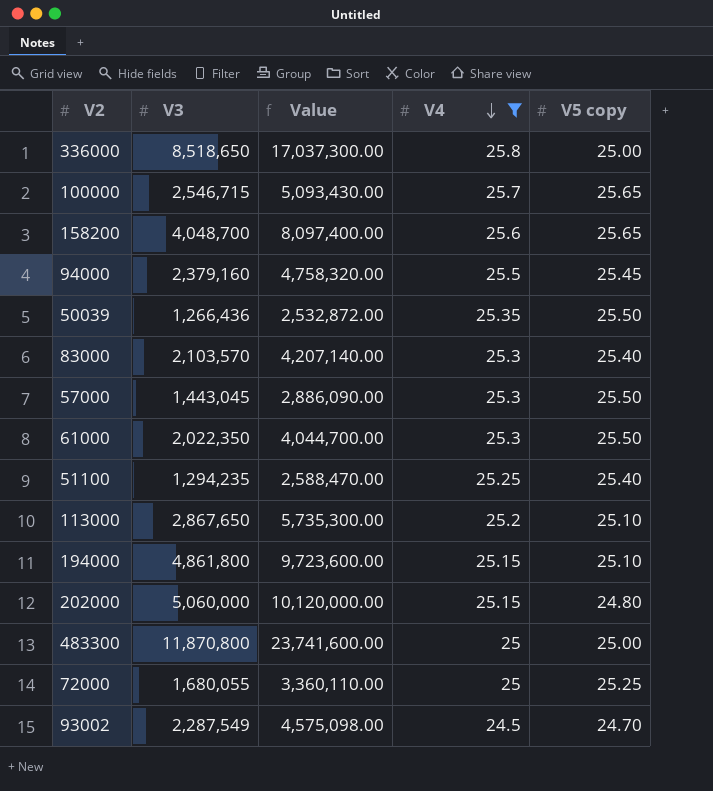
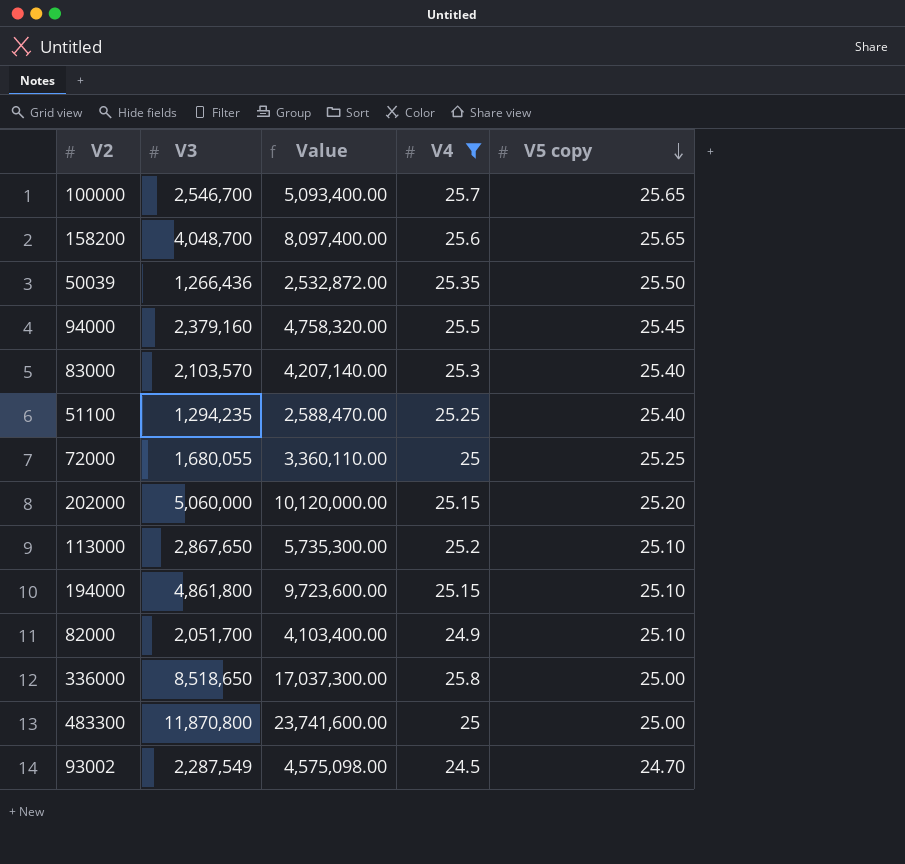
row order: V4 descending -> V5 copy descending
row 57000: 1,443,045 | 2,886,090.00 | 25.3 | 25.50 -> none
row 61000: 2,022,350 | 4,044,700.00 | 25.3 | 25.50 -> none
100000 | V3: 2,546,715 -> 2,546,700
100000 | Value: 5,093,430.00 -> 5,093,400.00
202000 | V5 copy: 24.80 -> 25.20
row 82000: none -> 2,051,700 | 4,103,400.00 | 24.9 | 25.10

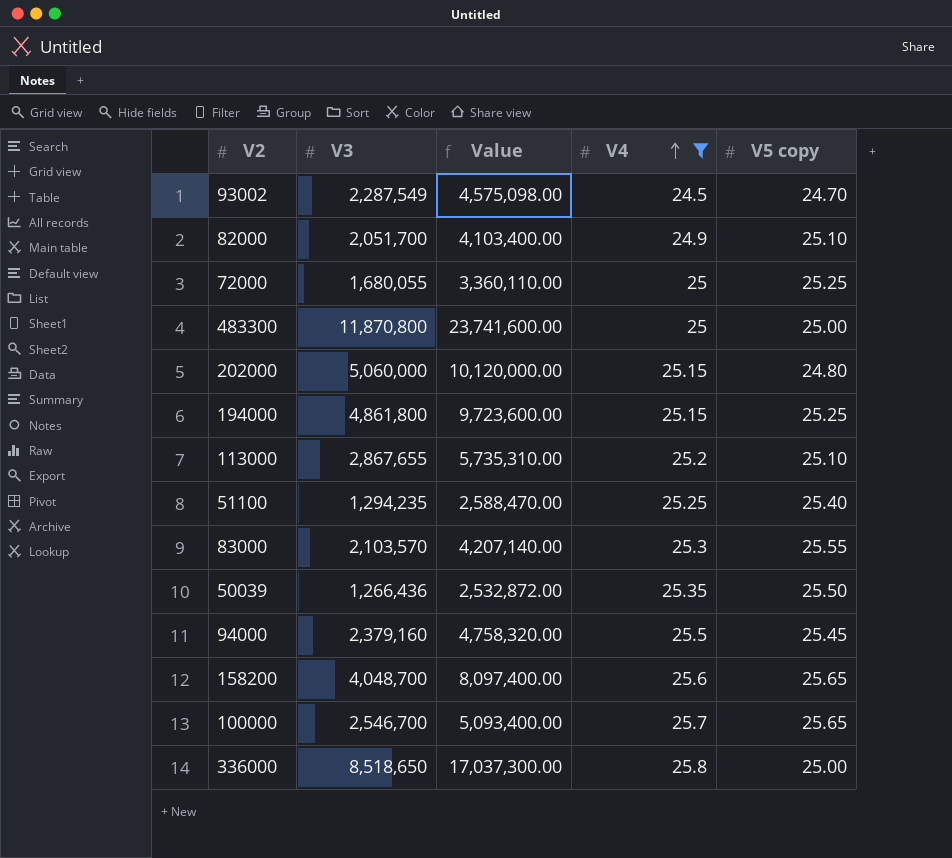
row order: V5 copy descending -> V4 ascending
202000 | V5 copy: 25.20 -> 24.80
194000 | V5 copy: 25.10 -> 25.25
113000 | V3: 2,867,650 -> 2,867,655
113000 | Value: 5,735,300.00 -> 5,735,310.00
83000 | V5 copy: 25.40 -> 25.55

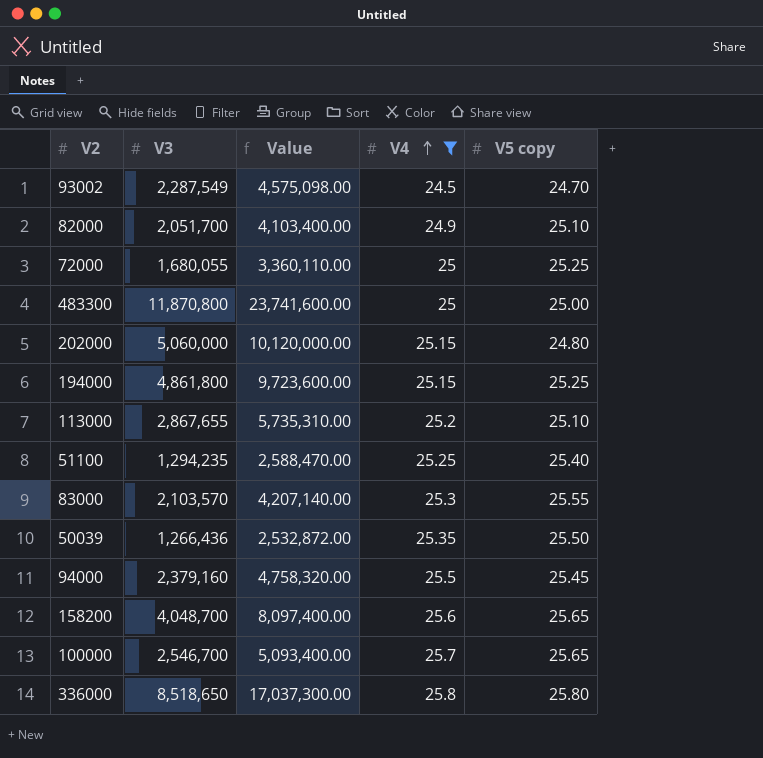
336000 | V5 copy: 25.00 -> 25.80

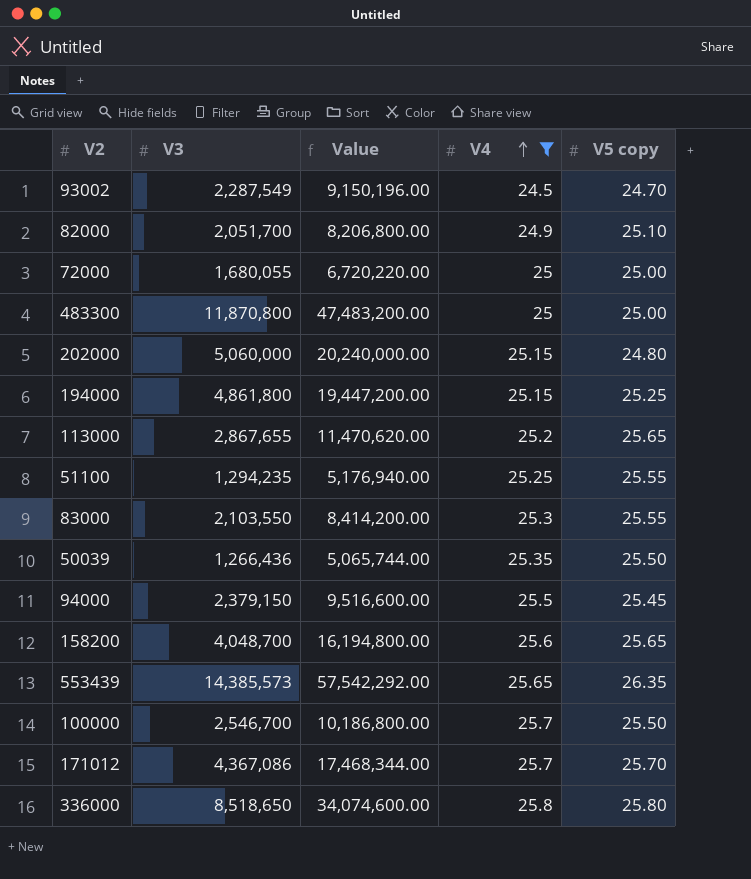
column Value | formula: [V3] * 2 -> [V3] * 4
72000 | V5 copy: 25.25 -> 25.00
113000 | V5 copy: 25.10 -> 25.65
51100 | V5 copy: 25.40 -> 25.55
83000 | V3: 2,103,570 -> 2,103,550
94000 | V3: 2,379,160 -> 2,379,150
row 553439: none -> 14,385,573 | 57,542,292.00 | 25.65 | 26.35
100000 | V5 copy: 25.65 -> 25.50
row 171012: none -> 4,367,086 | 17,468,344.00 | 25.7 | 25.70

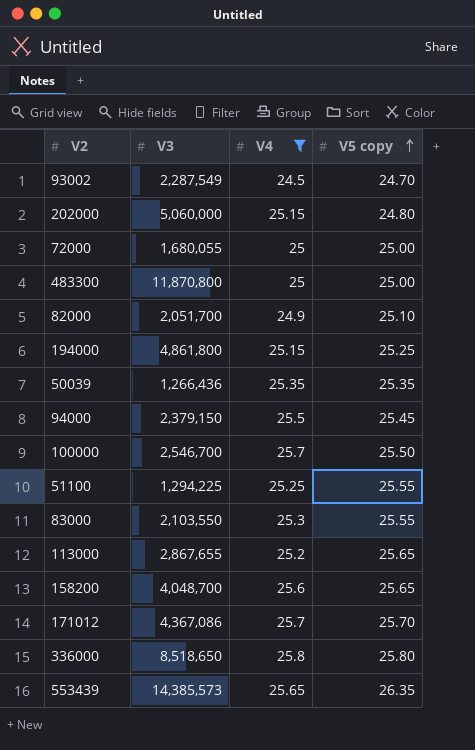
row order: V4 ascending -> V5 copy ascending
column Value | formula: [V3] * 4 -> none
50039 | V5 copy: 25.50 -> 25.35
51100 | V3: 1,294,235 -> 1,294,225

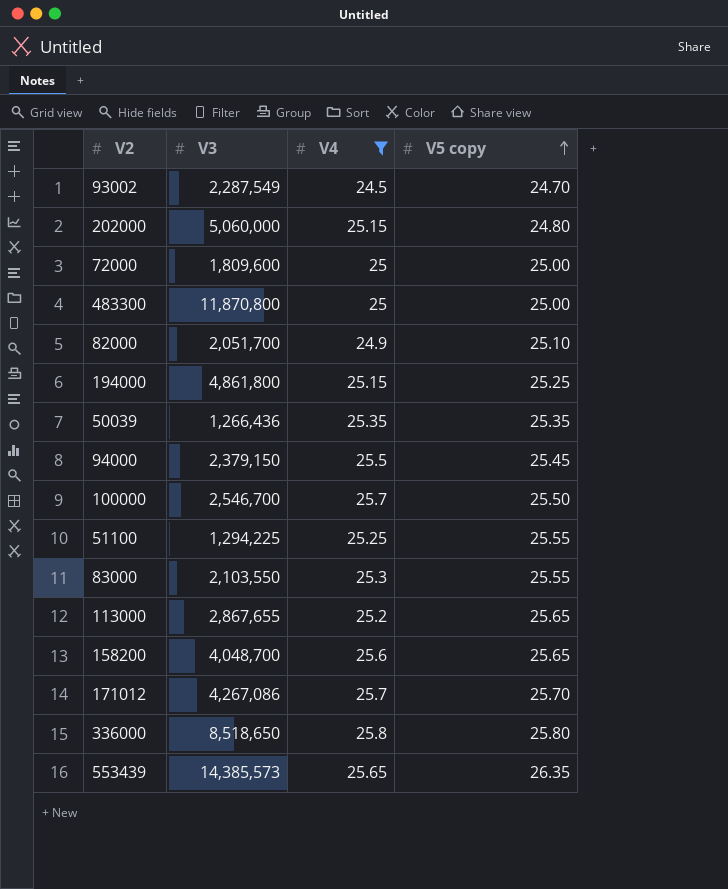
72000 | V3: 1,680,055 -> 1,809,600
171012 | V3: 4,367,086 -> 4,267,086

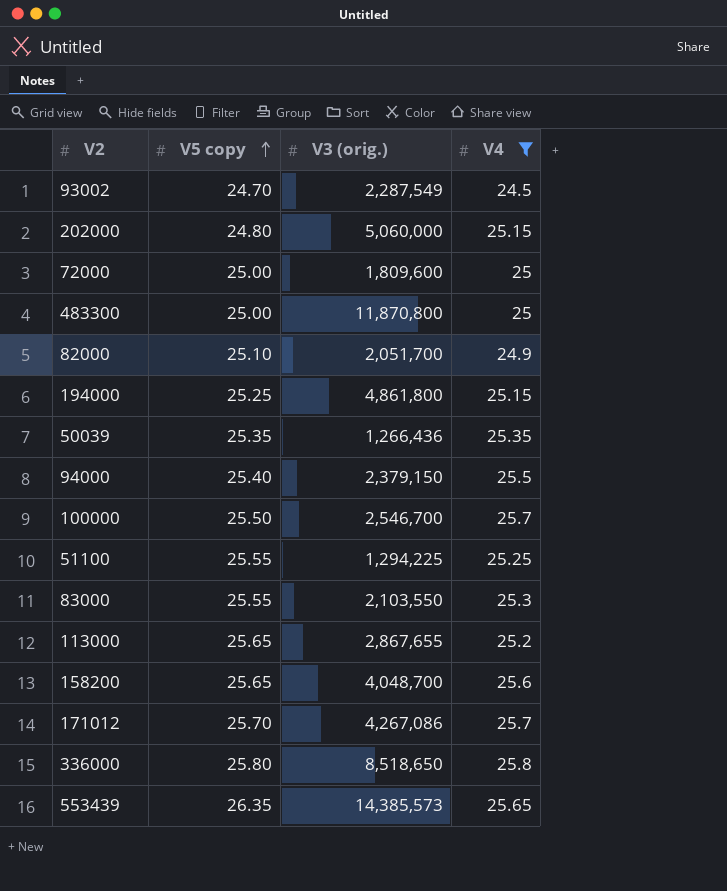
column V5 copy | position: 4 -> 2
column name: V3 -> V3 (orig.)
94000 | V5 copy: 25.45 -> 25.40

